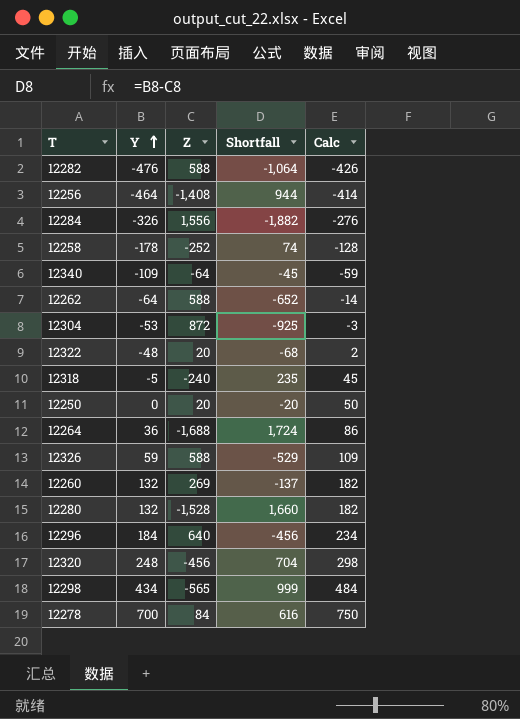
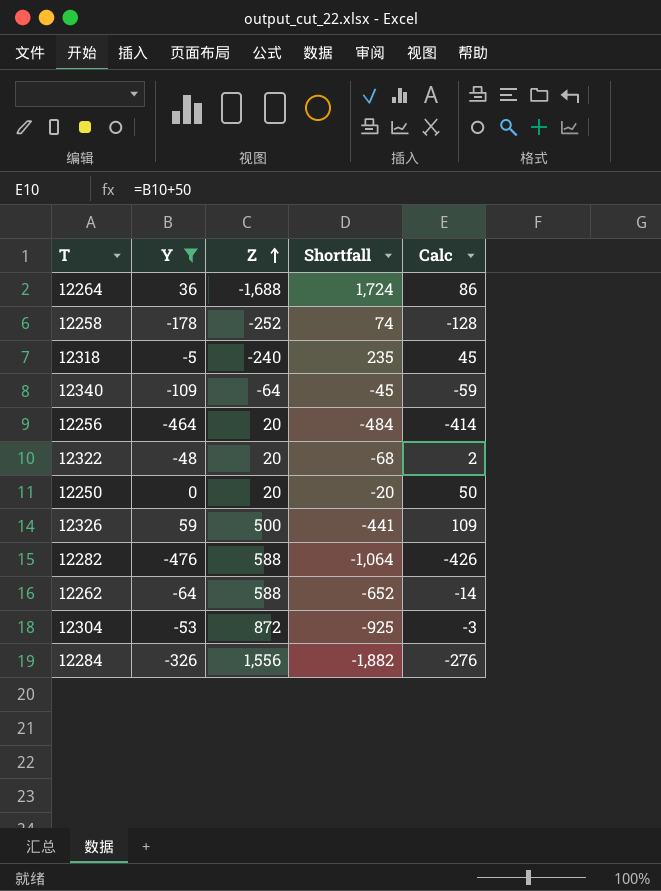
filter: none -> Y <= 59
row order: Y ascending -> Z ascending
12256 | Z: -1,408 -> 20
12256 | Shortfall: 944 -> -484
12326 | Z: 588 -> 500
12326 | Shortfall: -529 -> -441

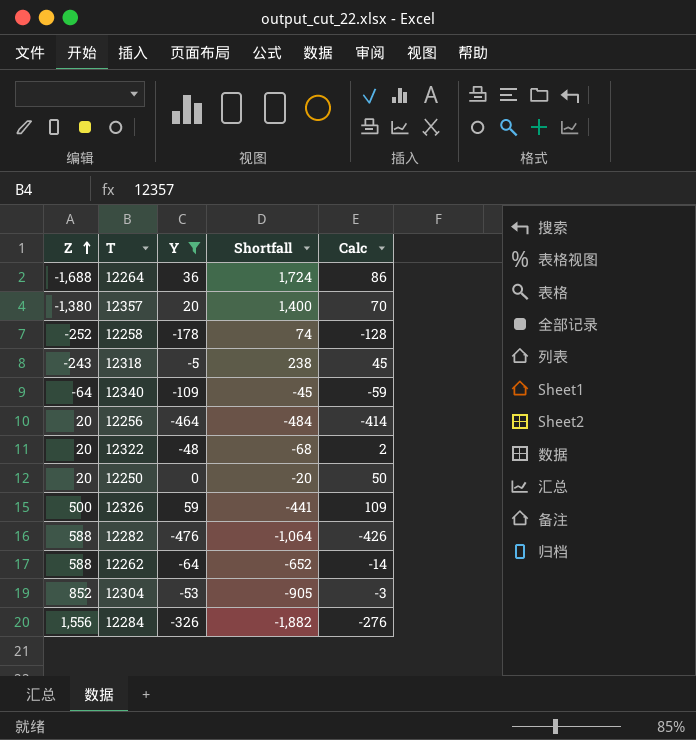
column Z | position: 3 -> 1
row 12357: none -> -1,380 | 20 | 1,400 | 70
12318 | Z: -240 -> -243
12318 | Shortfall: 235 -> 238
12304 | Z: 872 -> 852
12304 | Shortfall: -925 -> -905

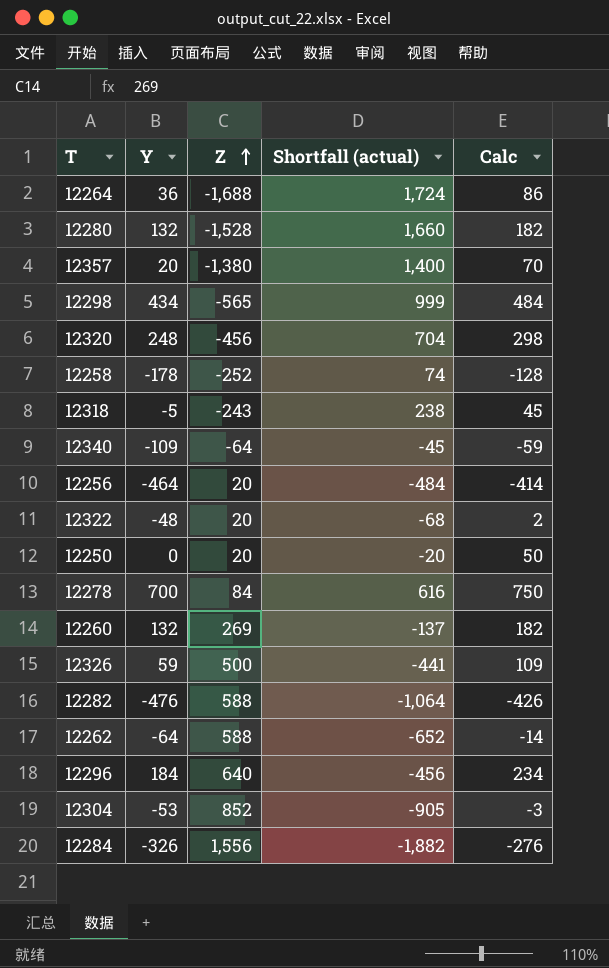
filter: Y <= 59 -> none
column Z | position: 1 -> 3
column name: Shortfall -> Shortfall (actual)

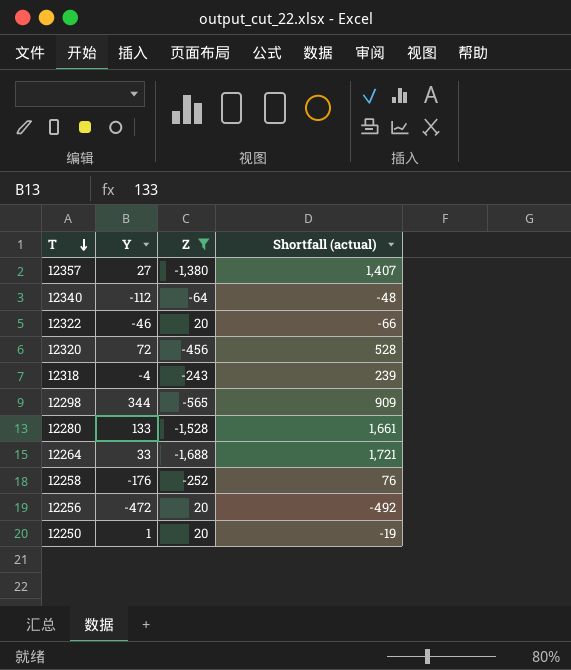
filter: none -> Z <= 20
row order: Z ascending -> T descending
column Calc | formula: [Y] + 50 -> none
12357 | Y: 20 -> 27
12357 | Shortfall (actual): 1,400 -> 1,407
12340 | Y: -109 -> -112
12340 | Shortfall (actual): -45 -> -48
12322 | Y: -48 -> -46
12322 | Shortfall (actual): -68 -> -66
12320 | Y: 248 -> 72
12320 | Shortfall (actual): 704 -> 528
12318 | Y: -5 -> -4
12318 | Shortfall (actual): 238 -> 239
12298 | Y: 434 -> 344
12298 | Shortfall (actual): 999 -> 909
12280 | Y: 132 -> 133
12280 | Shortfall (actual): 1,660 -> 1,661
12264 | Y: 36 -> 33
12264 | Shortfall (actual): 1,724 -> 1,721
12258 | Y: -178 -> -176
12258 | Shortfall (actual): 74 -> 76
12256 | Y: -464 -> -472
12256 | Shortfall (actual): -484 -> -492
12250 | Y: 0 -> 1
12250 | Shortfall (actual): -20 -> -19

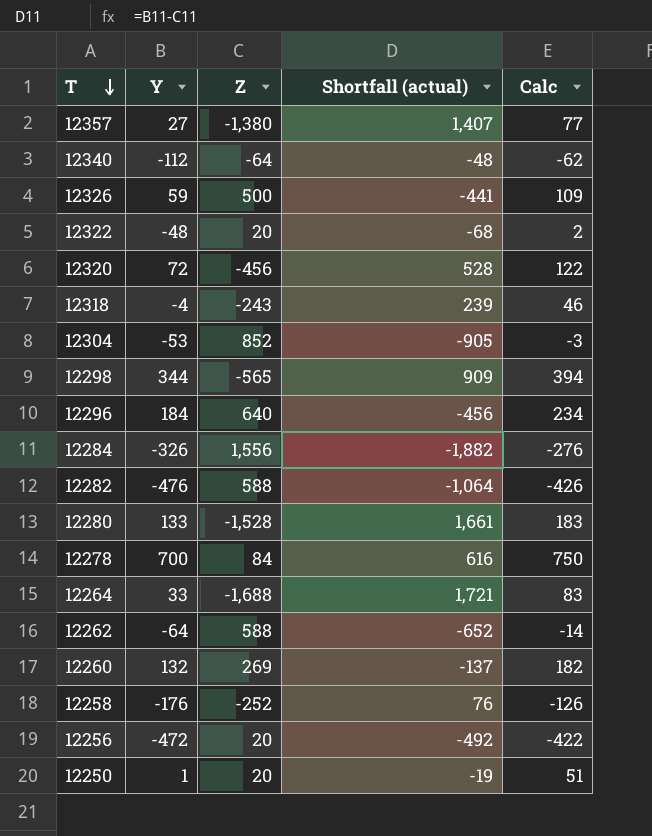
filter: Z <= 20 -> none
column Calc | formula: none -> [Y] + 50
12322 | Y: -46 -> -48
12322 | Shortfall (actual): -66 -> -68

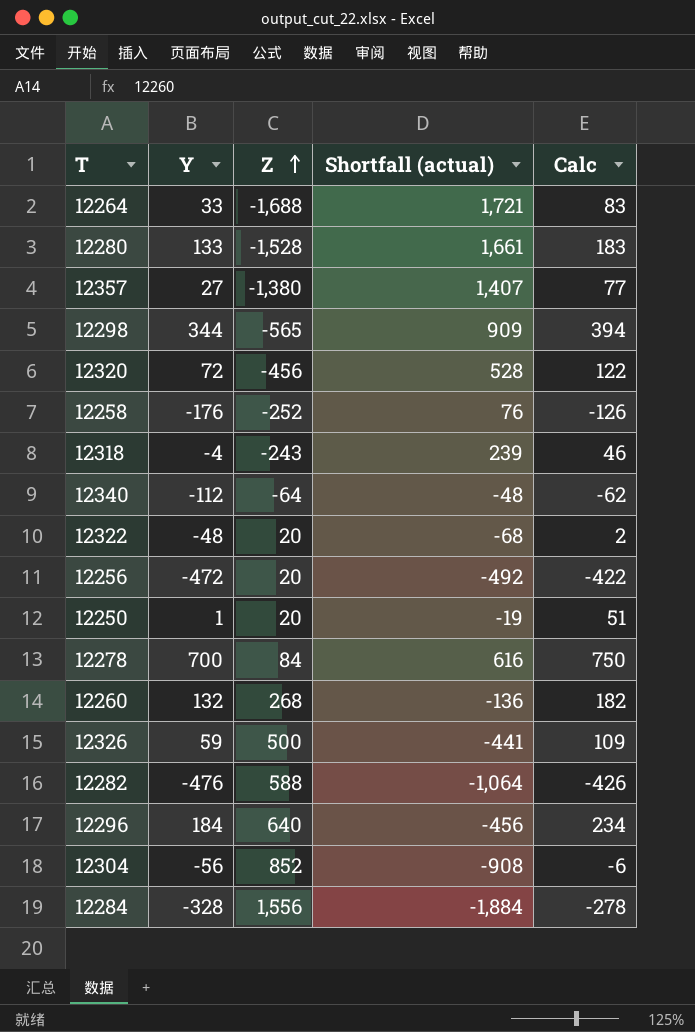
row order: T descending -> Z ascending
row 12262: -64 | 588 | -652 | -14 -> none
12260 | Z: 269 -> 268
12260 | Shortfall (actual): -137 -> -136
12304 | Y: -53 -> -56
12304 | Shortfall (actual): -905 -> -908
12304 | Calc: -3 -> -6
12284 | Y: -326 -> -328
12284 | Shortfall (actual): -1,882 -> -1,884
12284 | Calc: -276 -> -278

